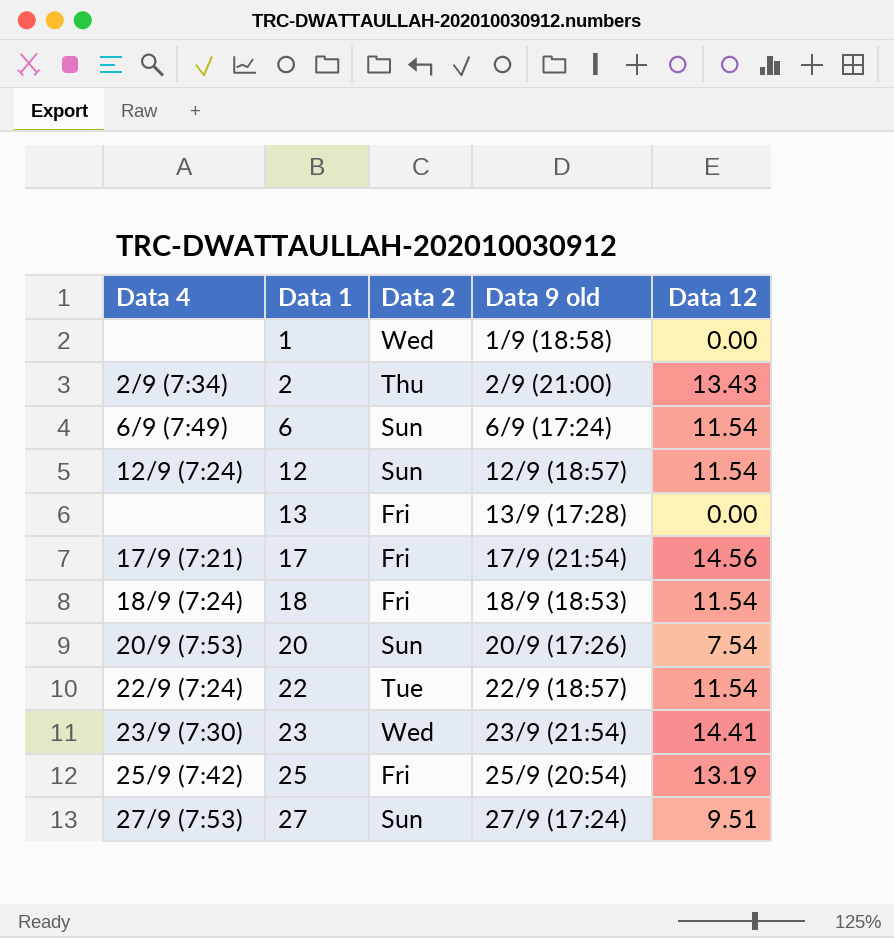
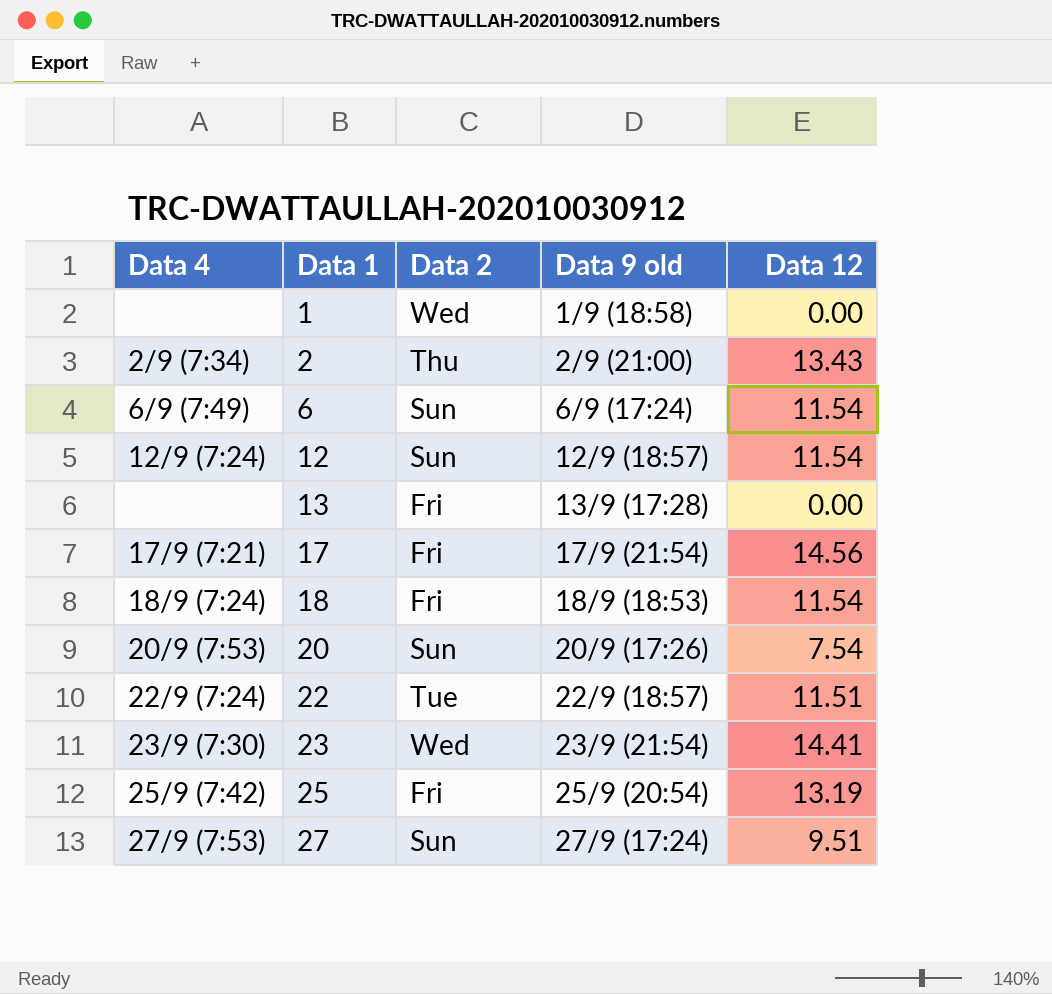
22 | Data 12: 11.54 -> 11.51

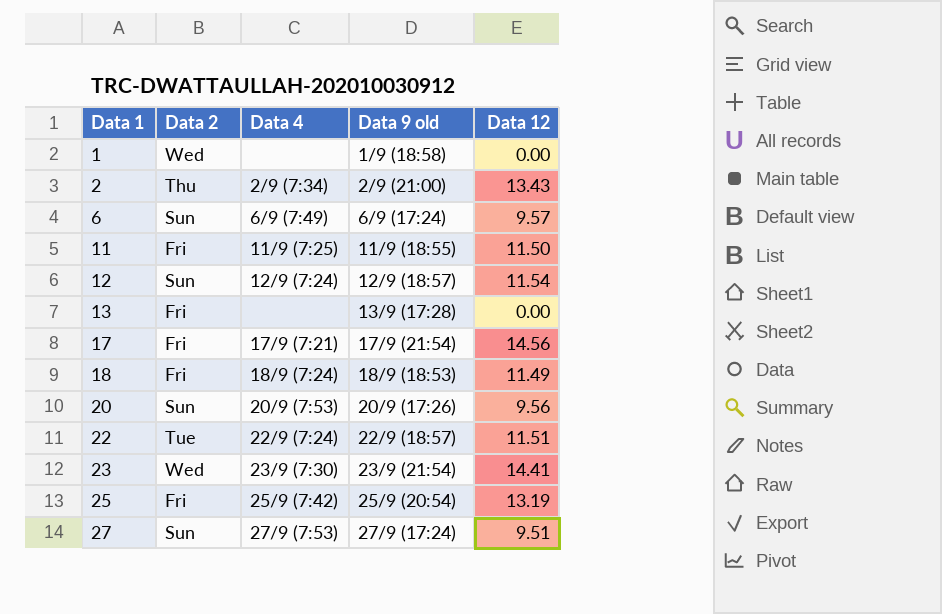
column Data 4 | position: 1 -> 3
6 | Data 12: 11.54 -> 9.57
row 11: none -> Fri | 11/9 (7:25) | 11/9 (18:55) | 11.50
18 | Data 12: 11.54 -> 11.49
20 | Data 12: 7.54 -> 9.56

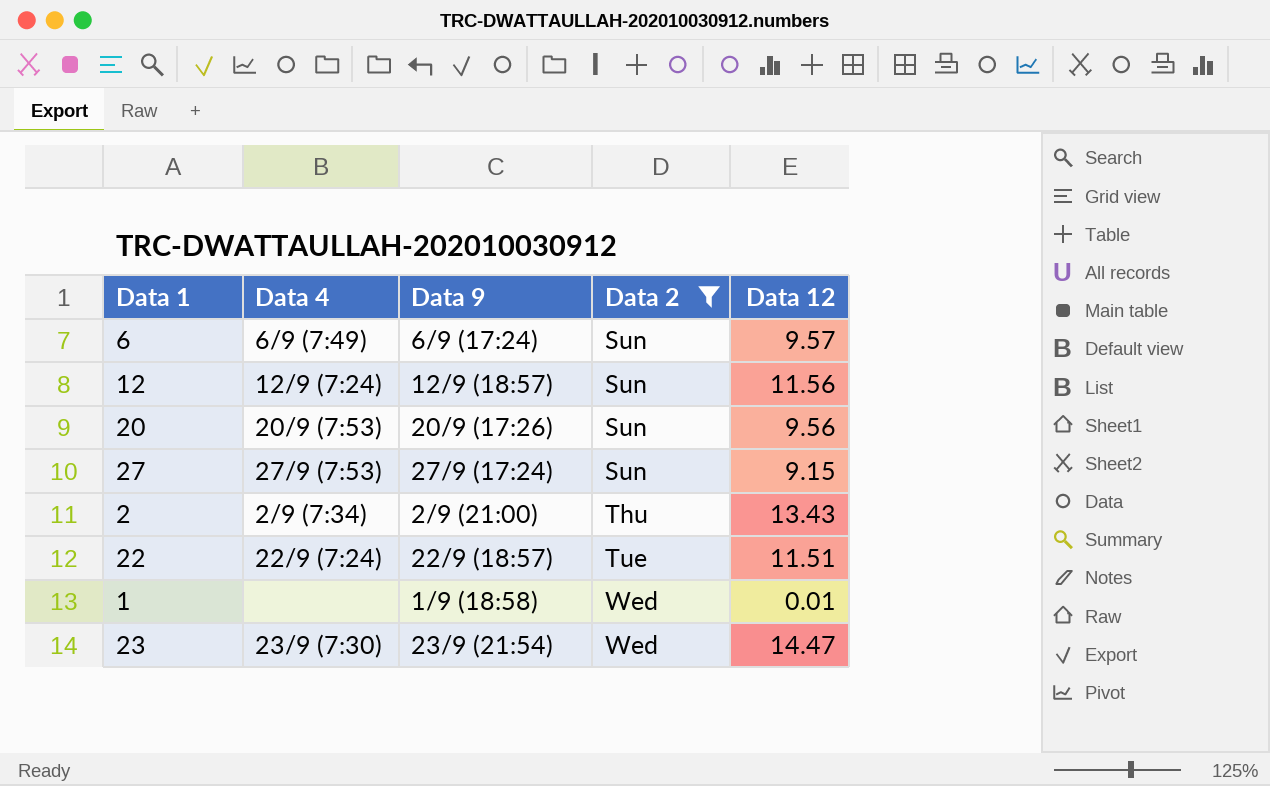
filter: none -> Data 2 != Fri
row order: Data 1 ascending -> Data 2 ascending
column name: Data 9 old -> Data 9
column Data 2 | position: 2 -> 4
12 | Data 12: 11.54 -> 11.56
27 | Data 12: 9.51 -> 9.15
1 | Data 12: 0.00 -> 0.01
23 | Data 12: 14.41 -> 14.47

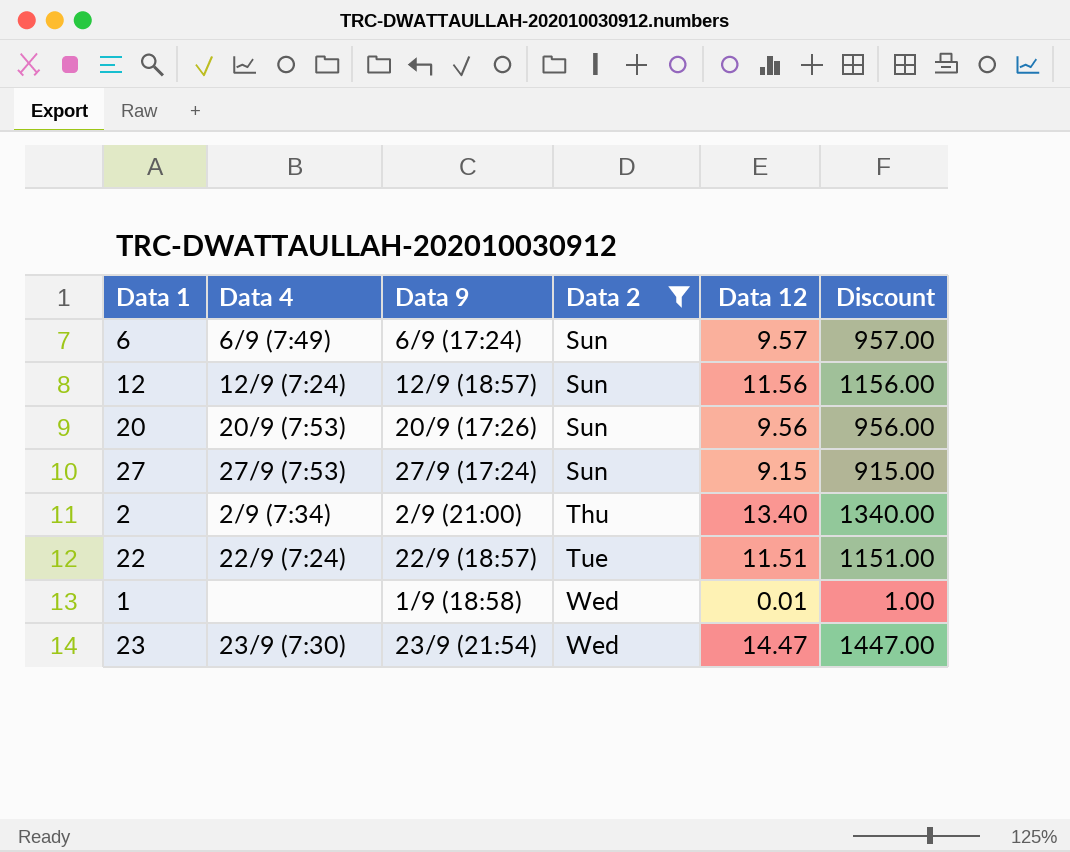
column Discount | formula: none -> [Data 12] * 100
2 | Data 12: 13.43 -> 13.40

